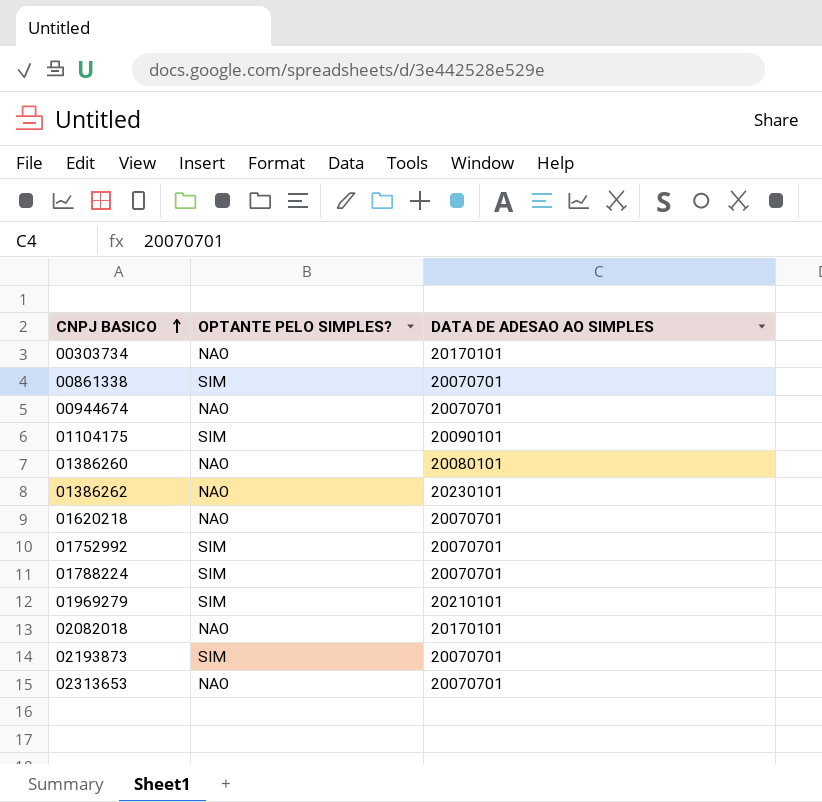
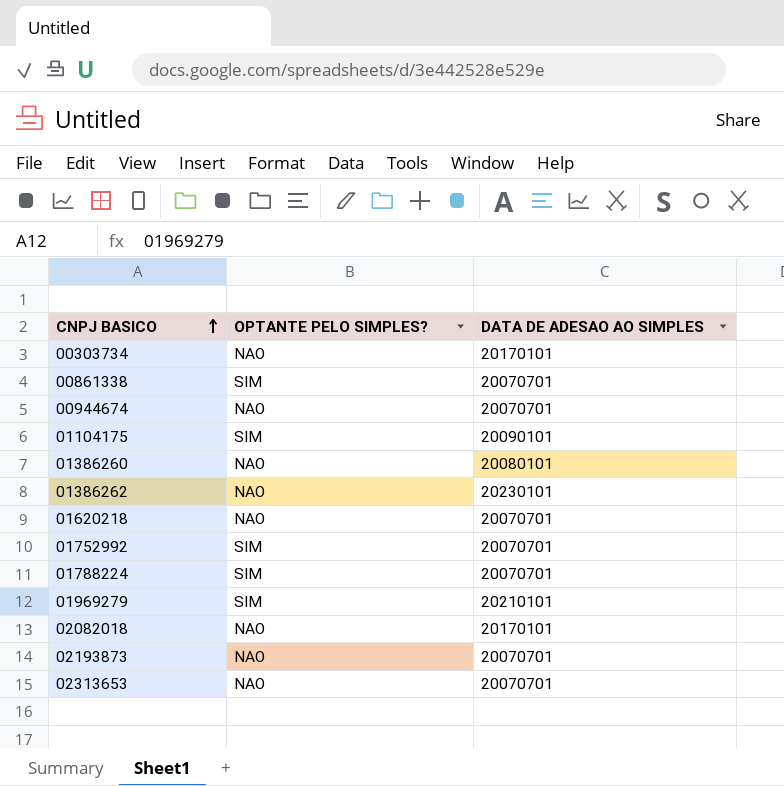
02193873 | OPTANTE PELO SIMPLES?: SIM -> NAO

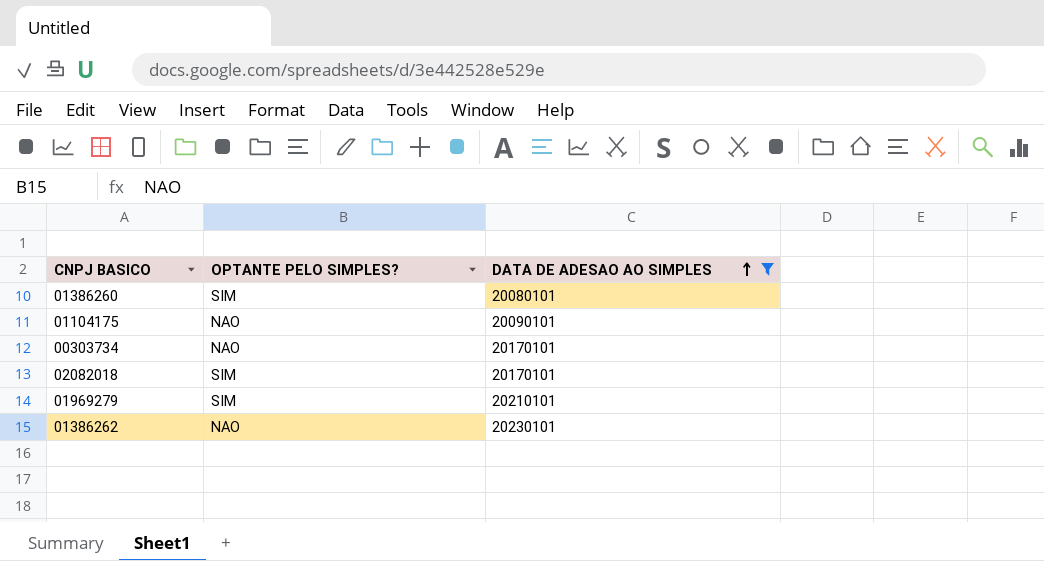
filter: none -> DATA DE ADESAO AO SIMPLES != 20070701
row order: CNPJ BASICO ascending -> DATA DE ADESAO AO SIMPLES ascending
01386260 | OPTANTE PELO SIMPLES?: NAO -> SIM
01104175 | OPTANTE PELO SIMPLES?: SIM -> NAO
02082018 | OPTANTE PELO SIMPLES?: NAO -> SIM

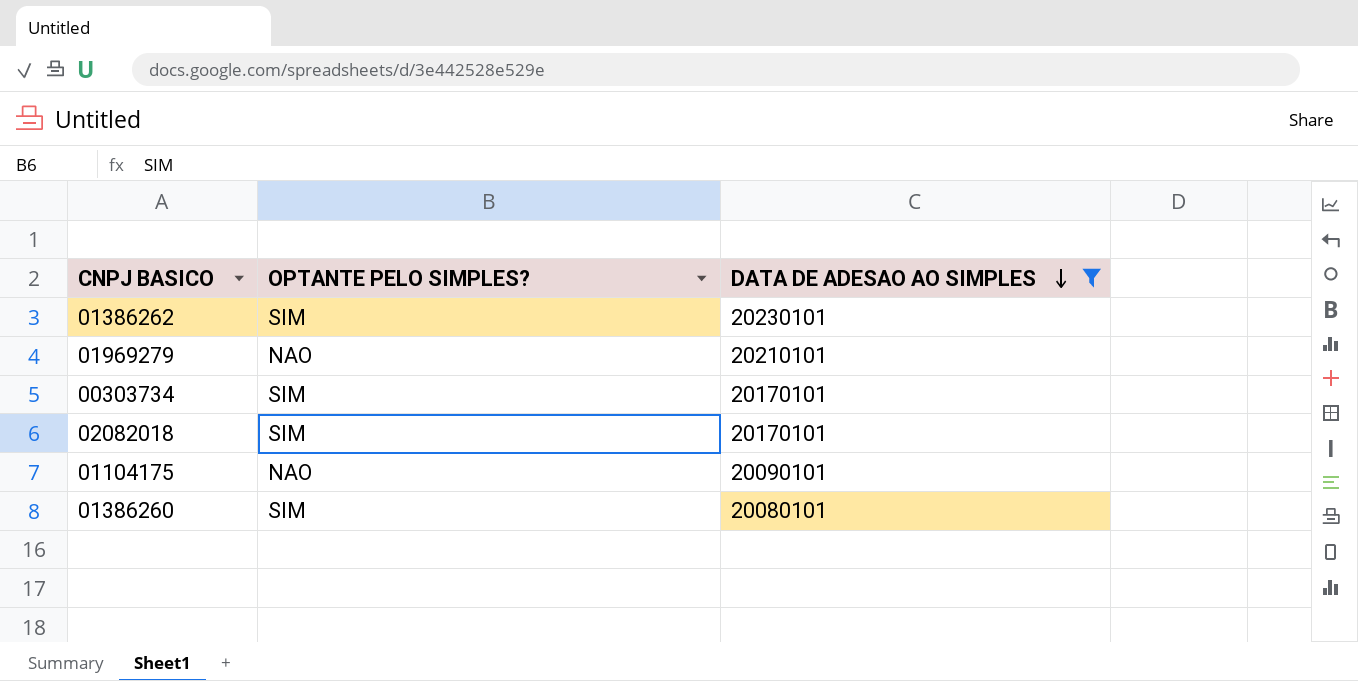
row order: DATA DE ADESAO AO SIMPLES ascending -> DATA DE ADESAO AO SIMPLES descending
01386262 | OPTANTE PELO SIMPLES?: NAO -> SIM
01969279 | OPTANTE PELO SIMPLES?: SIM -> NAO
00303734 | OPTANTE PELO SIMPLES?: NAO -> SIM

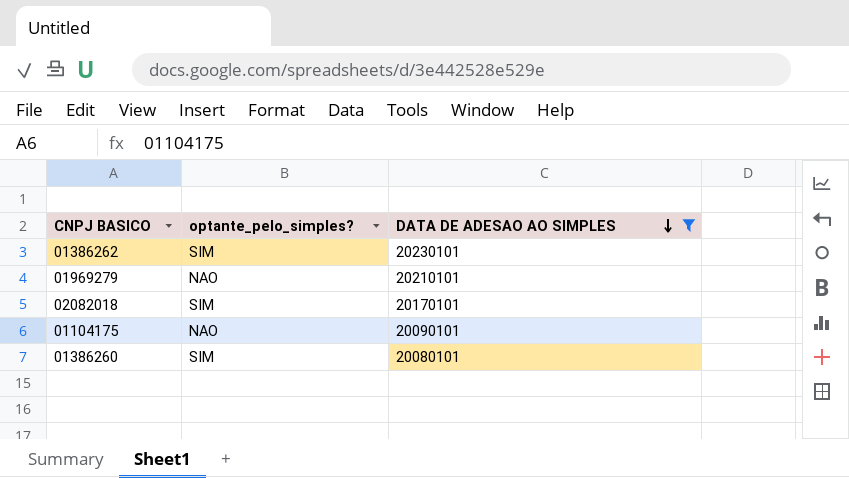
column name: OPTANTE PELO SIMPLES? -> optante_pelo_simples?
row 00303734: SIM | 20170101 -> none

